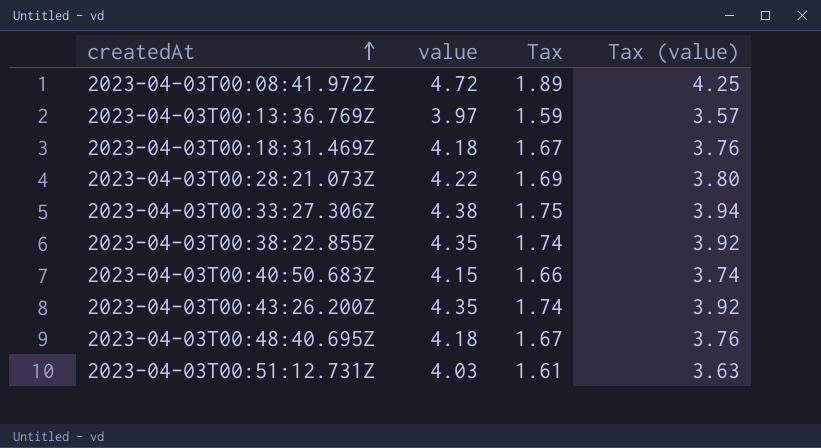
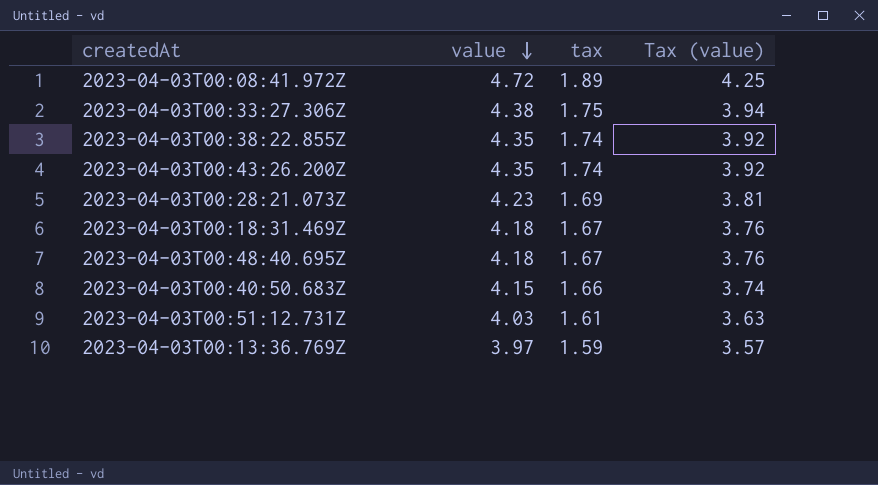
row order: createdAt ascending -> value descending
column name: Tax -> tax
2023-04-03T00:28:21.073Z | value: 4.22 -> 4.23
2023-04-03T00:28:21.073Z | Tax (value): 3.80 -> 3.81

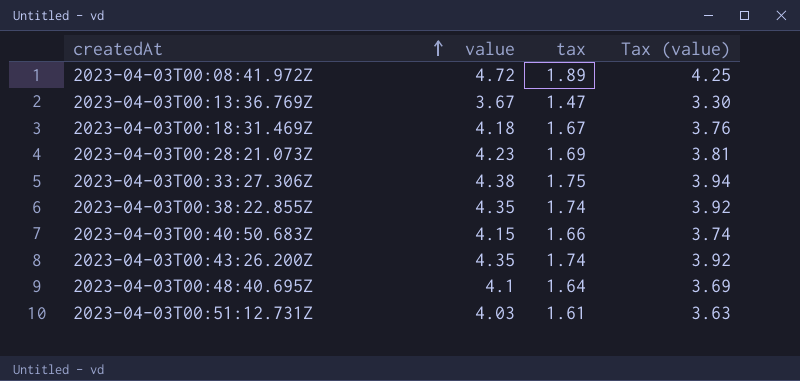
row order: value descending -> createdAt ascending
2023-04-03T00:13:36.769Z | value: 3.97 -> 3.67
2023-04-03T00:13:36.769Z | tax: 1.59 -> 1.47
2023-04-03T00:13:36.769Z | Tax (value): 3.57 -> 3.30
2023-04-03T00:48:40.695Z | value: 4.18 -> 4.1
2023-04-03T00:48:40.695Z | tax: 1.67 -> 1.64
2023-04-03T00:48:40.695Z | Tax (value): 3.76 -> 3.69

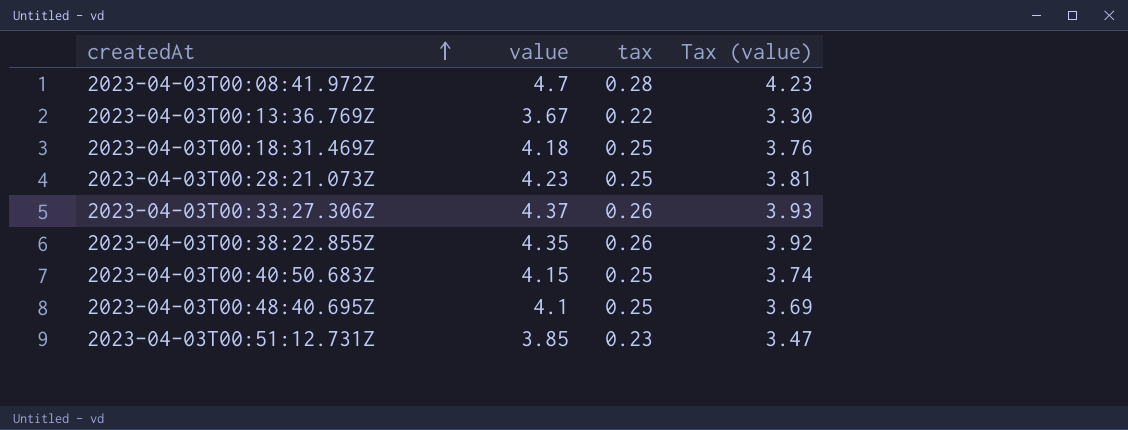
column tax | formula: [value] * 0.4 -> [value] * 0.06
row 2023-04-03T00:43:26.200Z: 4.35 | 1.74 | 3.92 -> none
2023-04-03T00:08:41.972Z | value: 4.72 -> 4.7
2023-04-03T00:08:41.972Z | Tax (value): 4.25 -> 4.23
2023-04-03T00:33:27.306Z | value: 4.38 -> 4.37
2023-04-03T00:33:27.306Z | Tax (value): 3.94 -> 3.93
2023-04-03T00:51:12.731Z | value: 4.03 -> 3.85
2023-04-03T00:51:12.731Z | Tax (value): 3.63 -> 3.47

